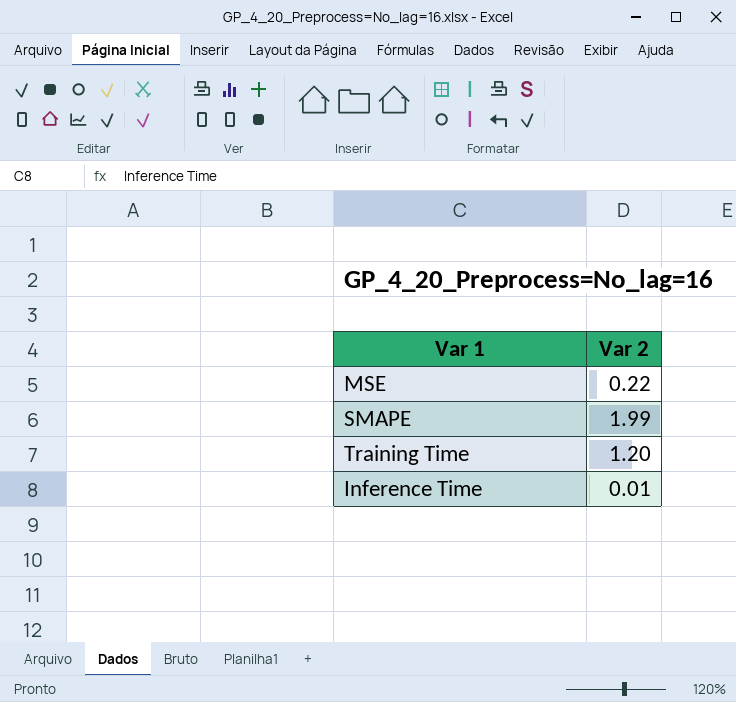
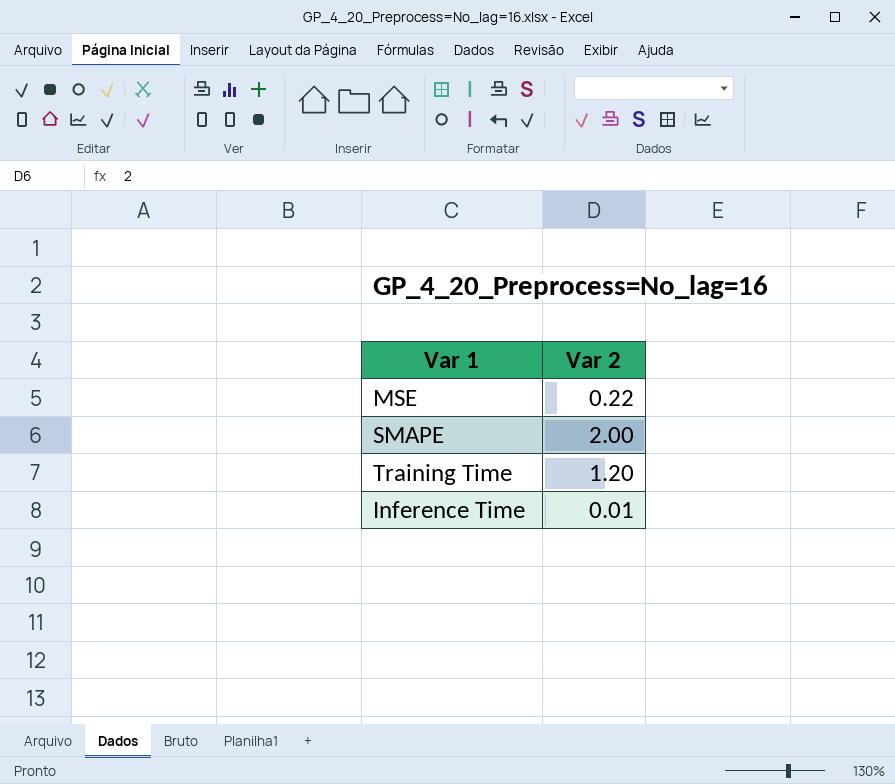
SMAPE | Var 2: 1.99 -> 2.00

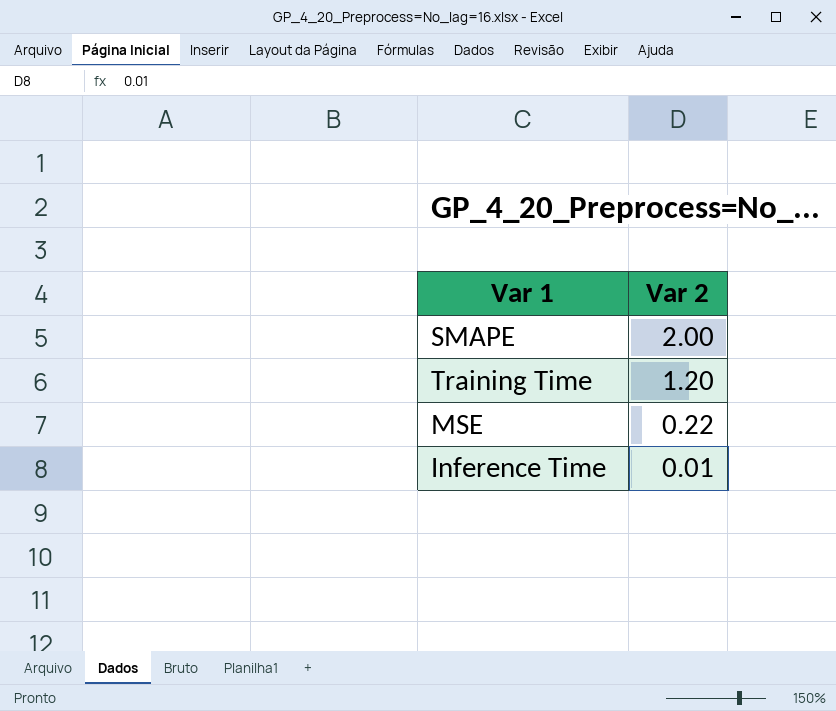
row order: none -> Var 2 descending

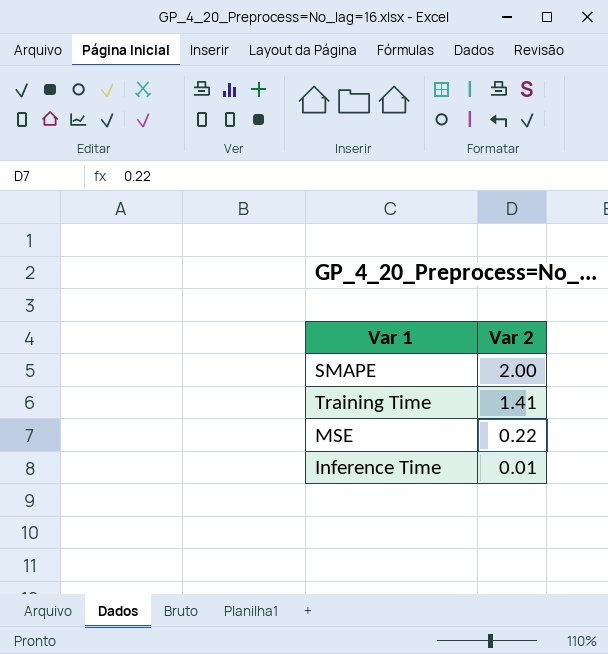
Training Time | Var 2: 1.20 -> 1.41

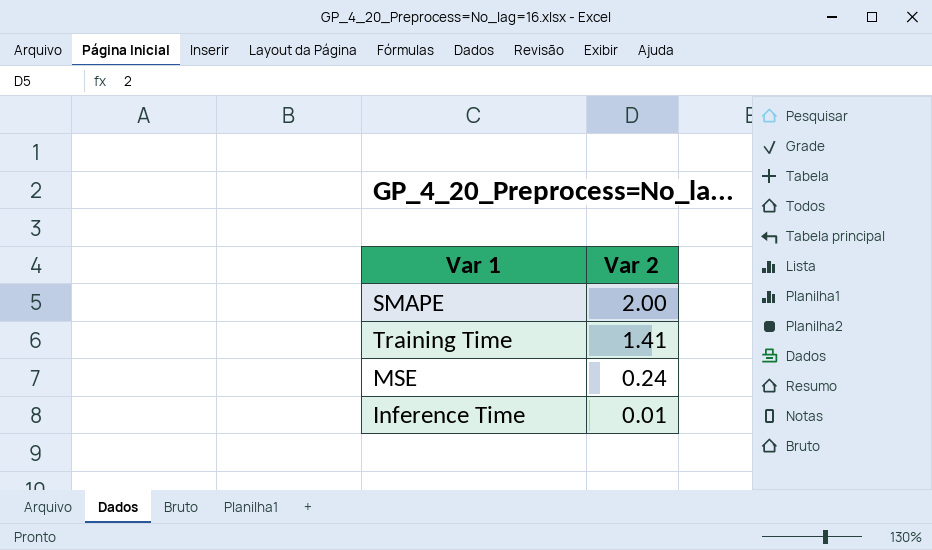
MSE | Var 2: 0.22 -> 0.24

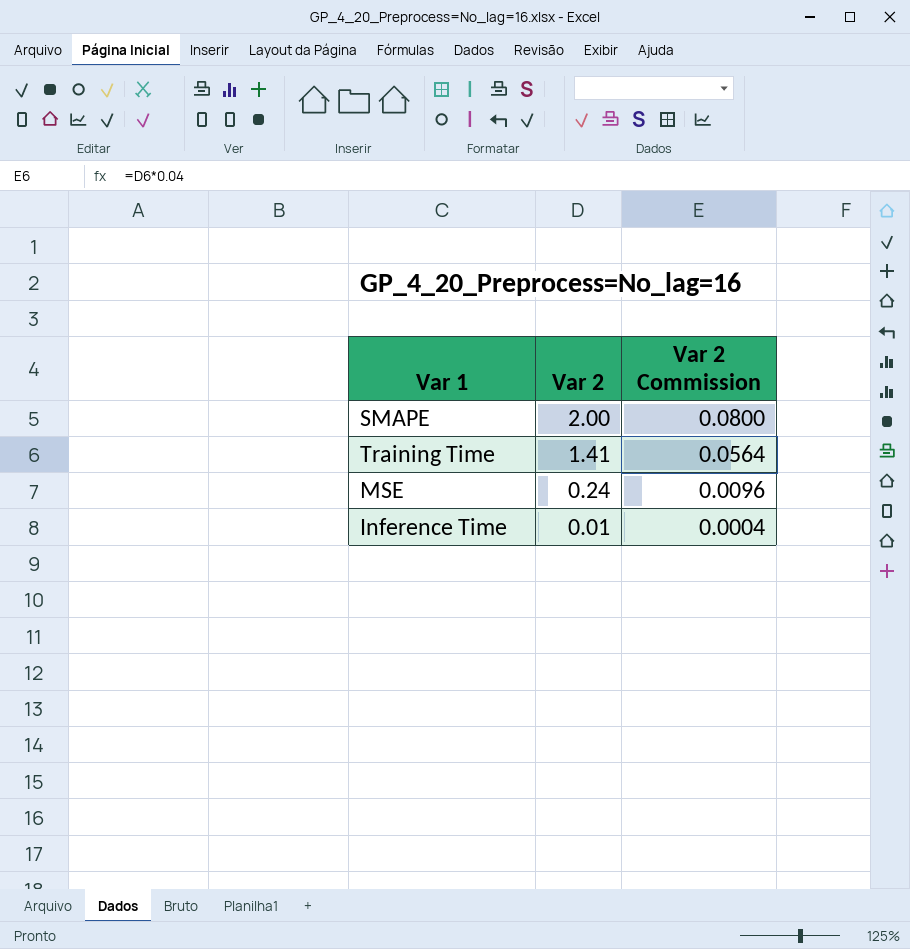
column Var 2 Commission | formula: none -> [Var 2] * 0.04

